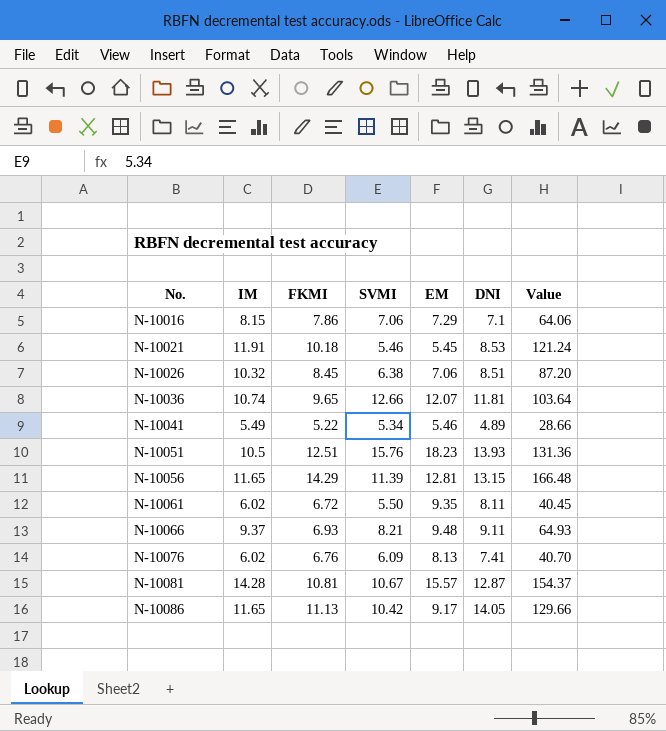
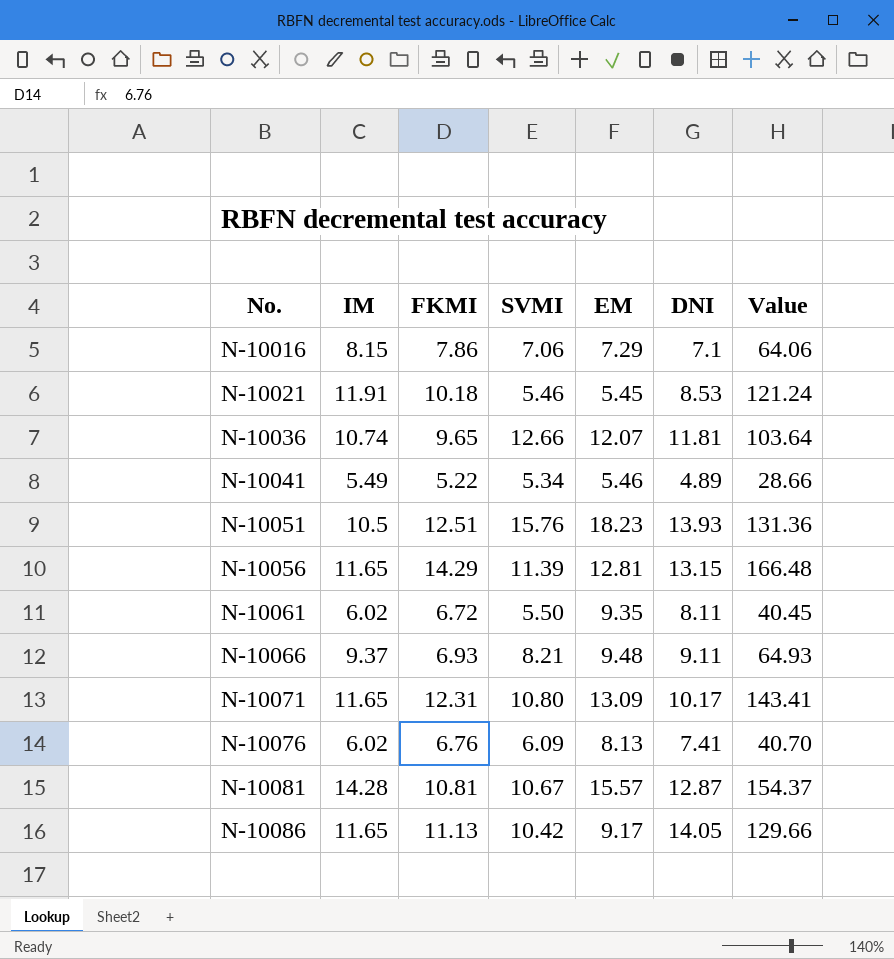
row N-10026: 10.32 | 8.45 | 6.38 | 7.06 | 8.51 | 87.20 -> none
row N-10071: none -> 11.65 | 12.31 | 10.80 | 13.09 | 10.17 | 143.41

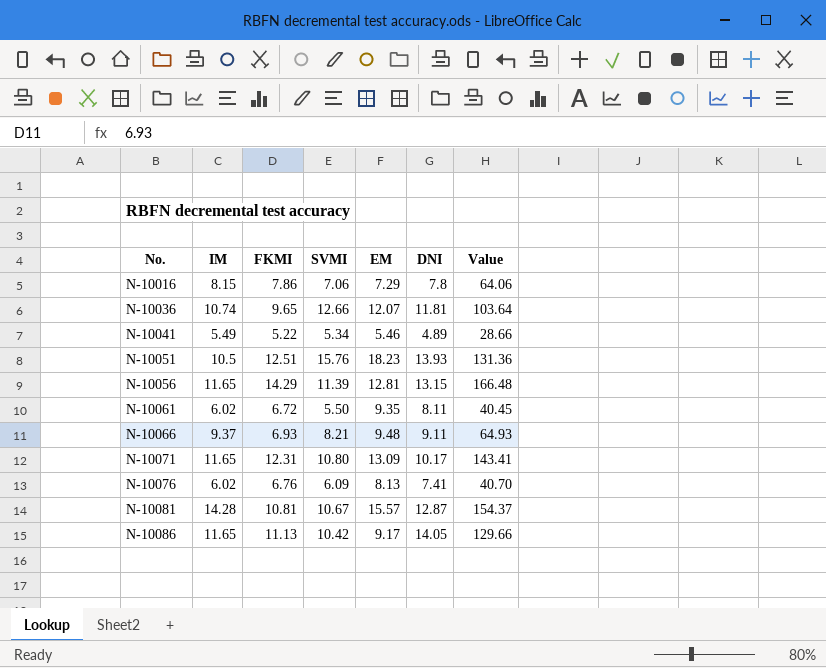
row N-10021: 11.91 | 10.18 | 5.46 | 5.45 | 8.53 | 121.24 -> none
N-10016 | DNI: 7.1 -> 7.8

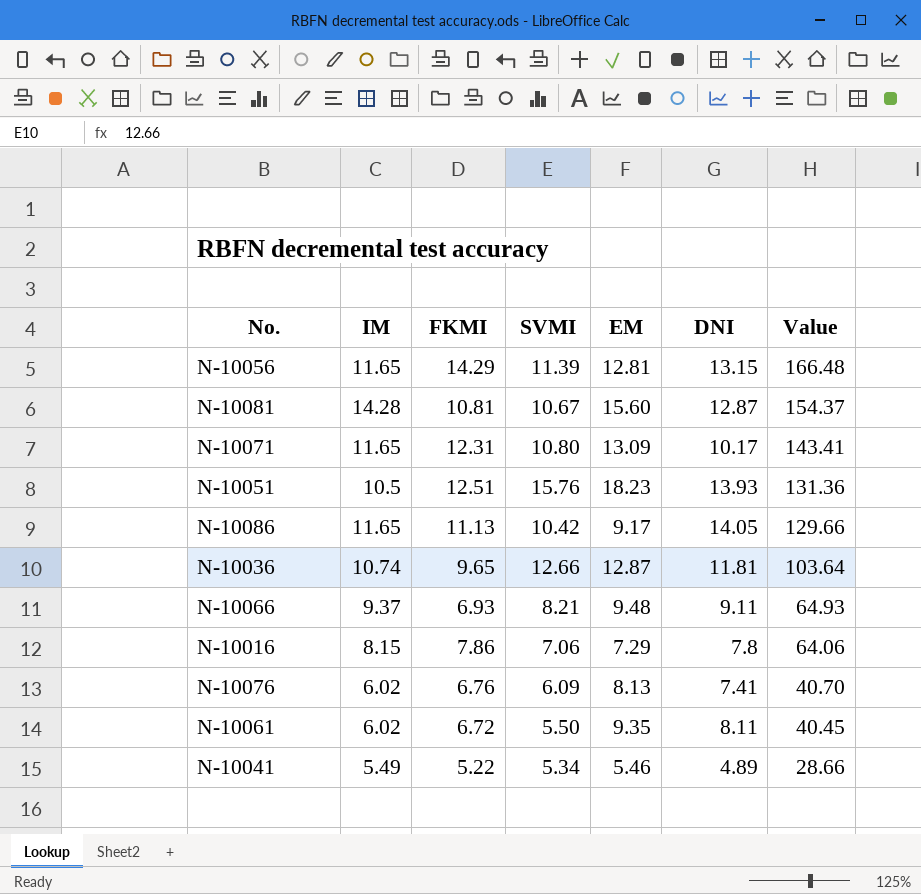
row order: No. ascending -> Value descending
N-10081 | EM: 15.57 -> 15.60
N-10036 | EM: 12.07 -> 12.87

